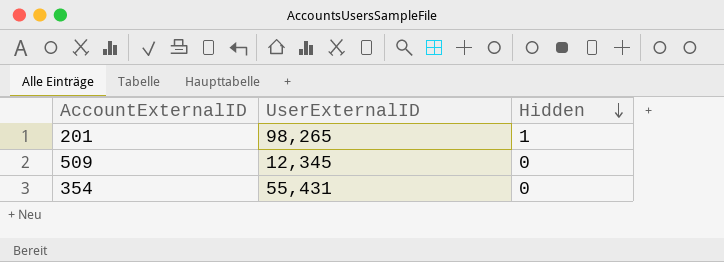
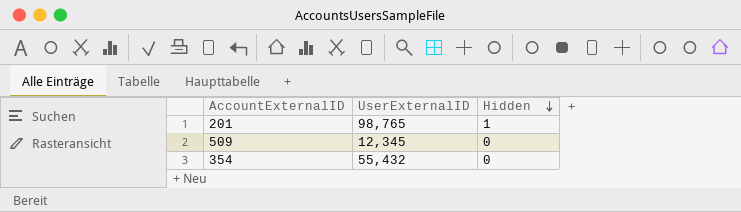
201 | UserExternalID: 98,265 -> 98,765
354 | UserExternalID: 55,431 -> 55,432

